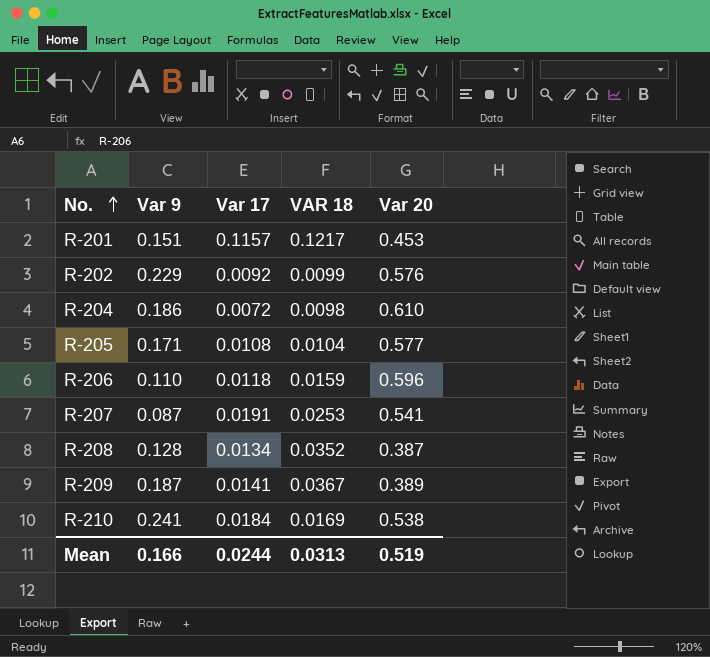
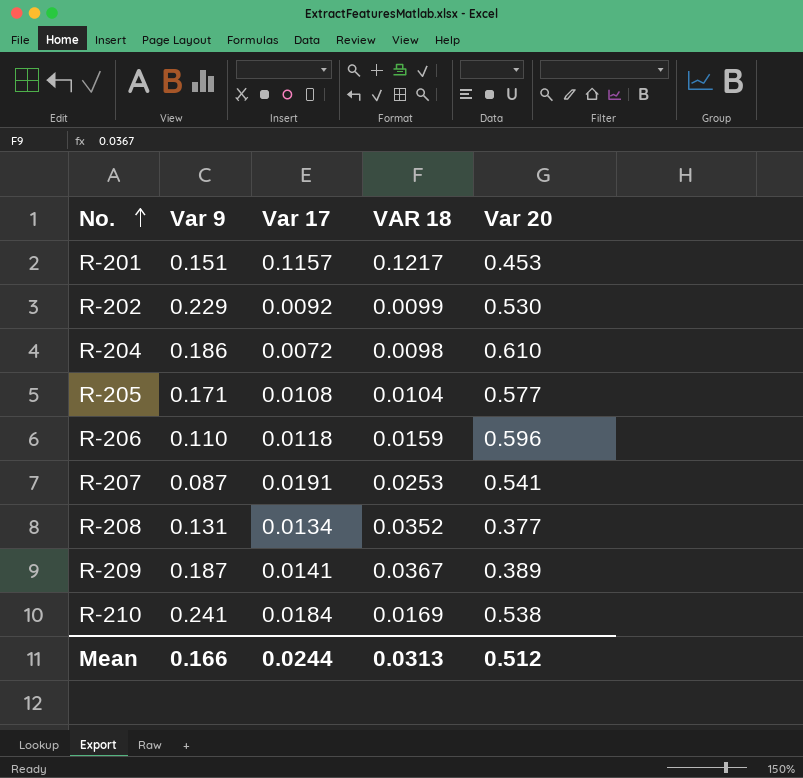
R-202 | Var 20: 0.576 -> 0.530
R-208 | Var 9: 0.128 -> 0.131
R-208 | Var 20: 0.387 -> 0.377
Mean | Var 20: 0.519 -> 0.512

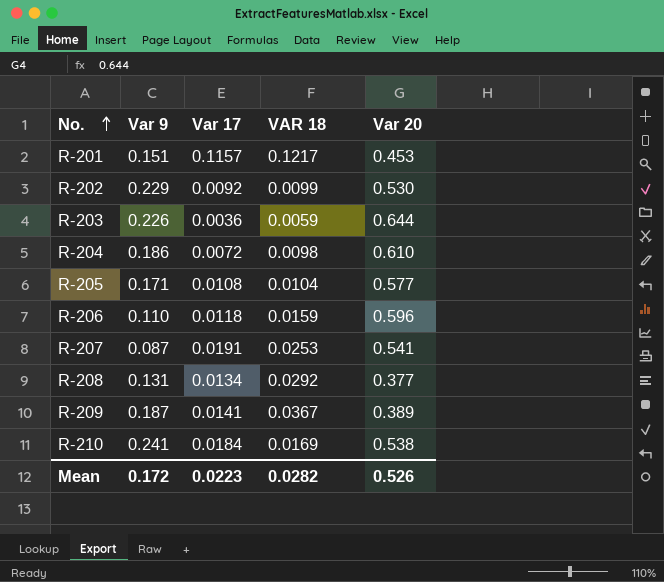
row R-203: none -> 0.226 | 0.0036 | 0.0059 | 0.644
R-208 | VAR 18: 0.0352 -> 0.0292
Mean | Var 9: 0.166 -> 0.172
Mean | Var 17: 0.0244 -> 0.0223
Mean | VAR 18: 0.0313 -> 0.0282
Mean | Var 20: 0.512 -> 0.526

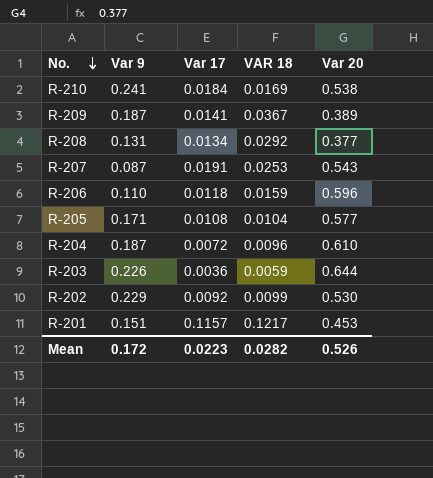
row order: No. ascending -> No. descending
R-207 | Var 20: 0.541 -> 0.543
R-204 | Var 9: 0.186 -> 0.187
R-204 | VAR 18: 0.0098 -> 0.0096

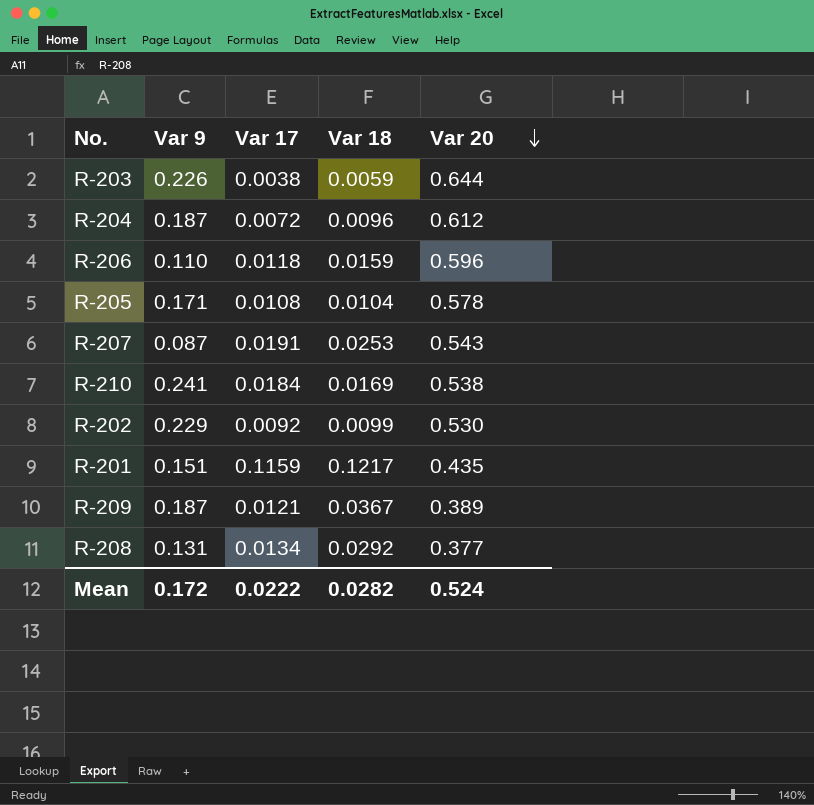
row order: No. descending -> Var 20 descending
column name: VAR 18 -> Var 18
R-203 | Var 17: 0.0036 -> 0.0038
R-204 | Var 20: 0.610 -> 0.612
R-205 | Var 20: 0.577 -> 0.578
R-201 | Var 17: 0.1157 -> 0.1159
R-201 | Var 20: 0.453 -> 0.435
R-209 | Var 17: 0.0141 -> 0.0121
Mean | Var 17: 0.0223 -> 0.0222
Mean | Var 20: 0.526 -> 0.524

